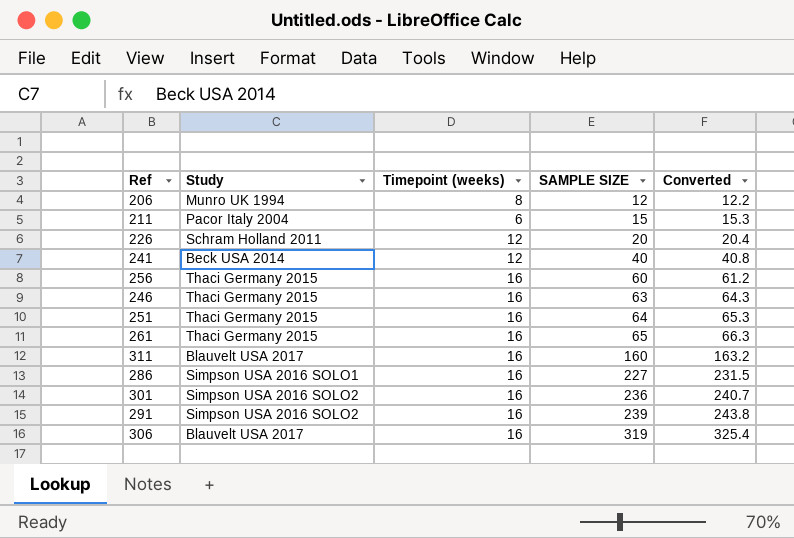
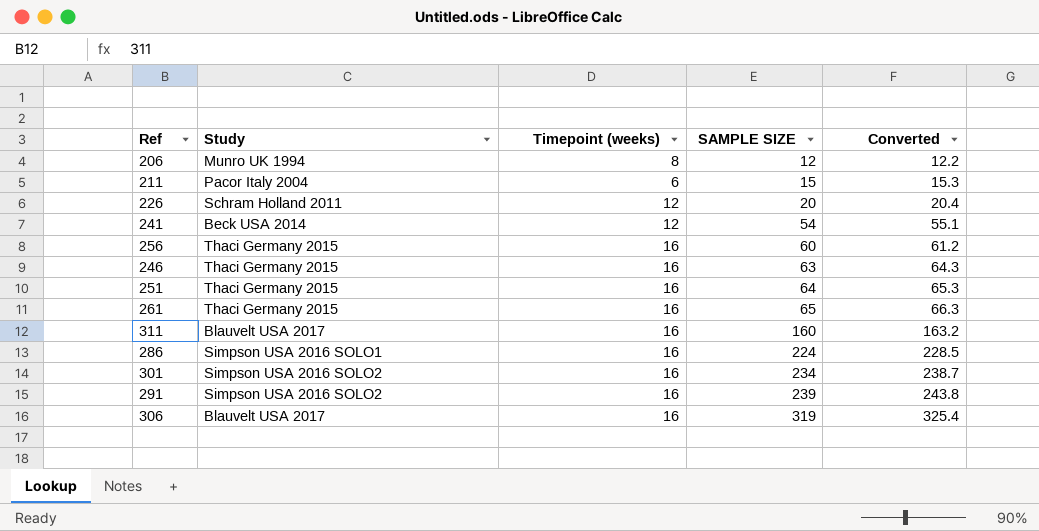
241 | SAMPLE SIZE: 40 -> 54
241 | Converted: 40.8 -> 55.1
286 | SAMPLE SIZE: 227 -> 224
286 | Converted: 231.5 -> 228.5
301 | SAMPLE SIZE: 236 -> 234
301 | Converted: 240.7 -> 238.7

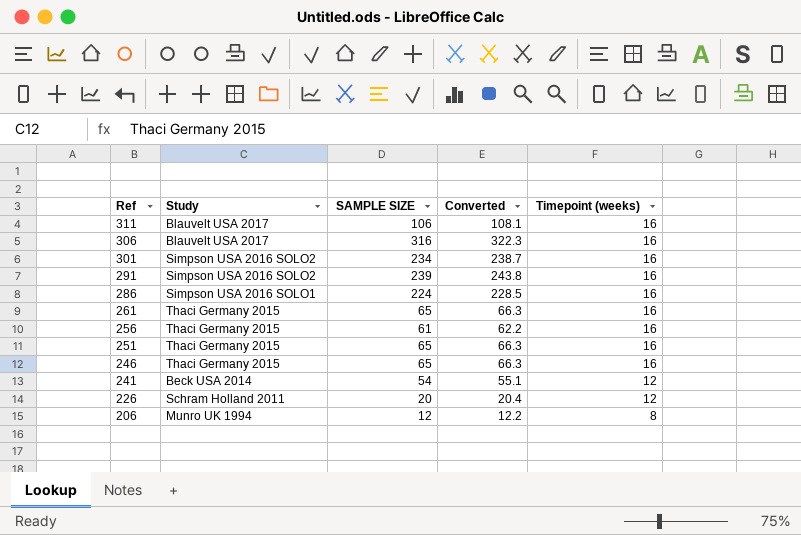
row order: SAMPLE SIZE ascending -> Ref descending
column Timepoint (weeks) | position: 3 -> 5
row 211: Pacor Italy 2004 | 6 | 15 | 15.3 -> none
311 | SAMPLE SIZE: 160 -> 106
311 | Converted: 163.2 -> 108.1
306 | SAMPLE SIZE: 319 -> 316
306 | Converted: 325.4 -> 322.3
256 | SAMPLE SIZE: 60 -> 61
256 | Converted: 61.2 -> 62.2
251 | SAMPLE SIZE: 64 -> 65
251 | Converted: 65.3 -> 66.3
246 | SAMPLE SIZE: 63 -> 65
246 | Converted: 64.3 -> 66.3

